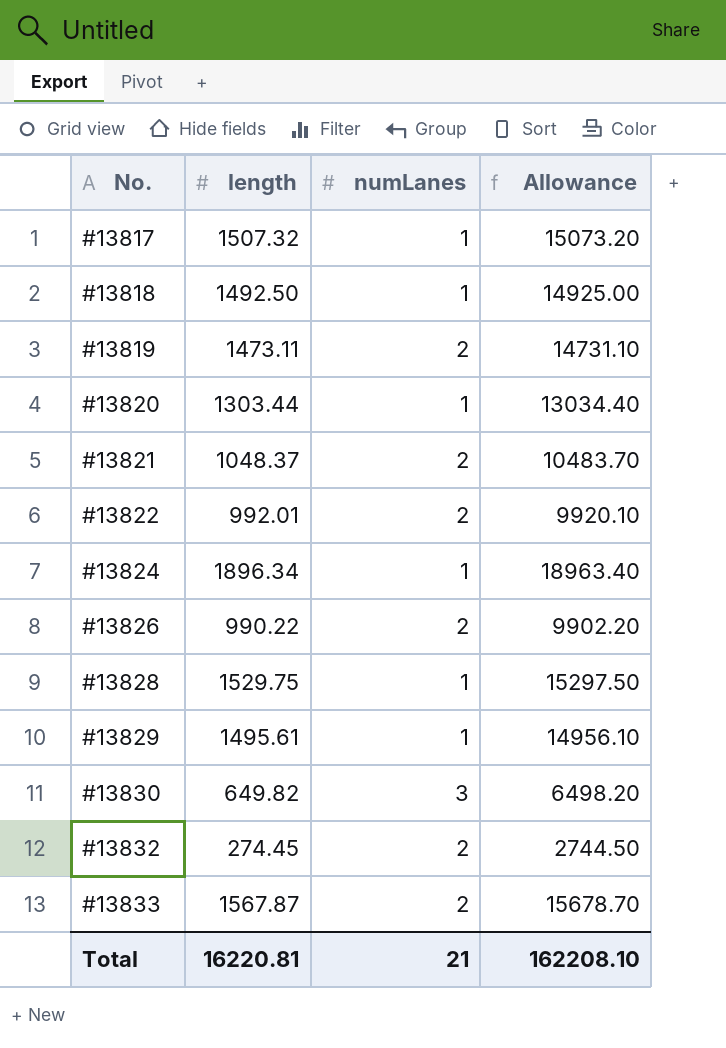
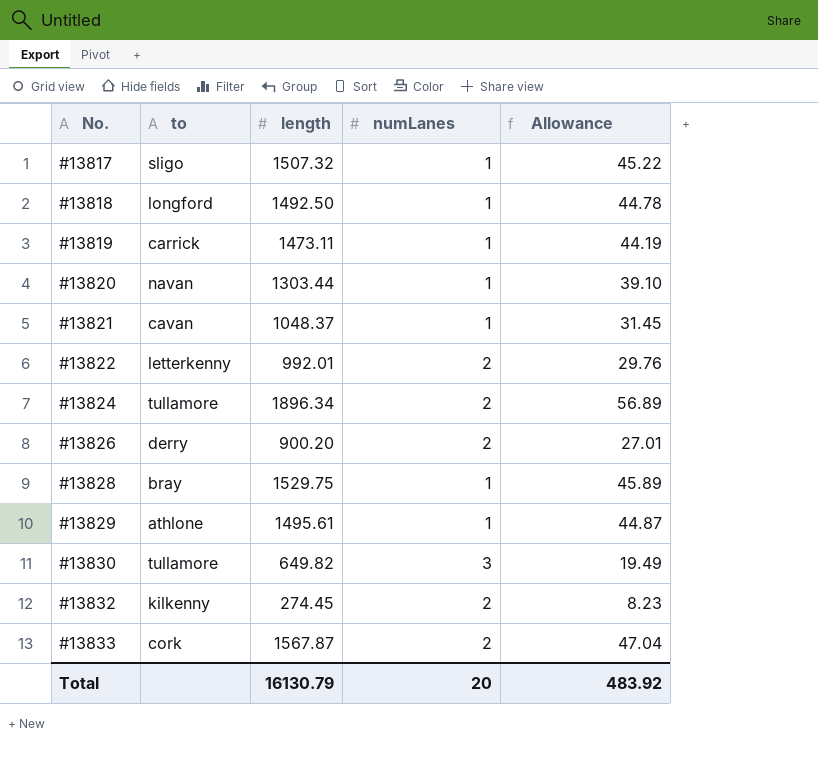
column to | position: none -> 2
column Allowance | formula: [length] * 10 -> [length] * 0.03
#13819 | numLanes: 2 -> 1
#13821 | numLanes: 2 -> 1
#13824 | numLanes: 1 -> 2
#13826 | length: 990.22 -> 900.20
Total | length: 16220.81 -> 16130.79
Total | numLanes: 21 -> 20
Total | Allowance: 162208.10 -> 483.92

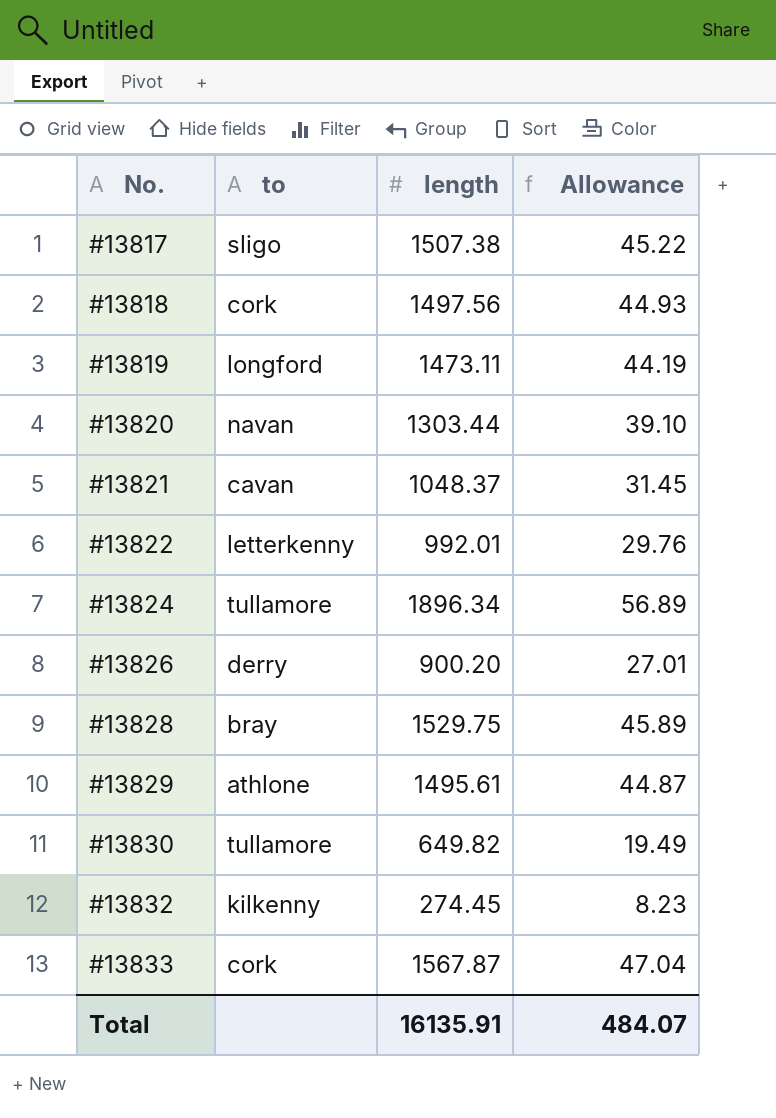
column numLanes | position: 4 -> none
#13817 | length: 1507.32 -> 1507.38
#13818 | to: longford -> cork
#13818 | length: 1492.50 -> 1497.56
#13818 | Allowance: 44.78 -> 44.93
#13819 | to: carrick -> longford
Total | length: 16130.79 -> 16135.91
Total | Allowance: 483.92 -> 484.07

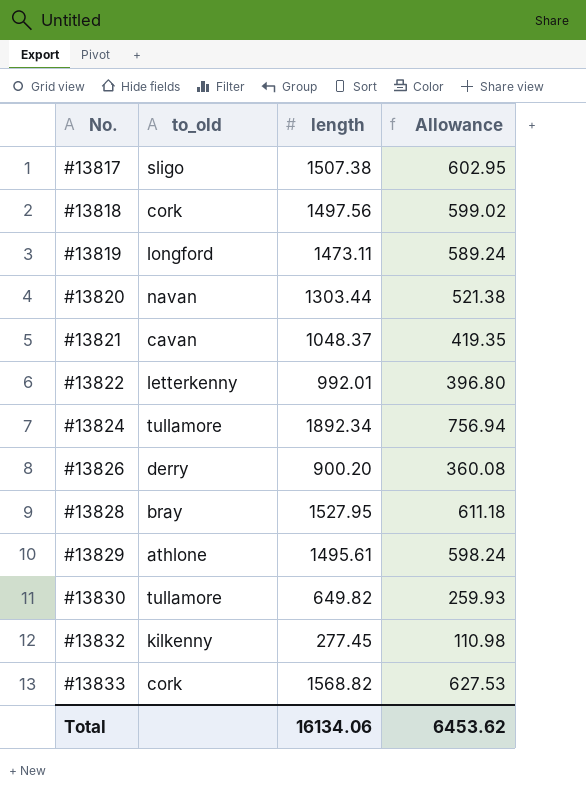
column name: to -> to_old
column Allowance | formula: [length] * 0.03 -> [length] * 0.4
#13824 | length: 1896.34 -> 1892.34
#13828 | length: 1529.75 -> 1527.95
#13832 | length: 274.45 -> 277.45
#13833 | length: 1567.87 -> 1568.82
Total | length: 16135.91 -> 16134.06
Total | Allowance: 484.07 -> 6453.62

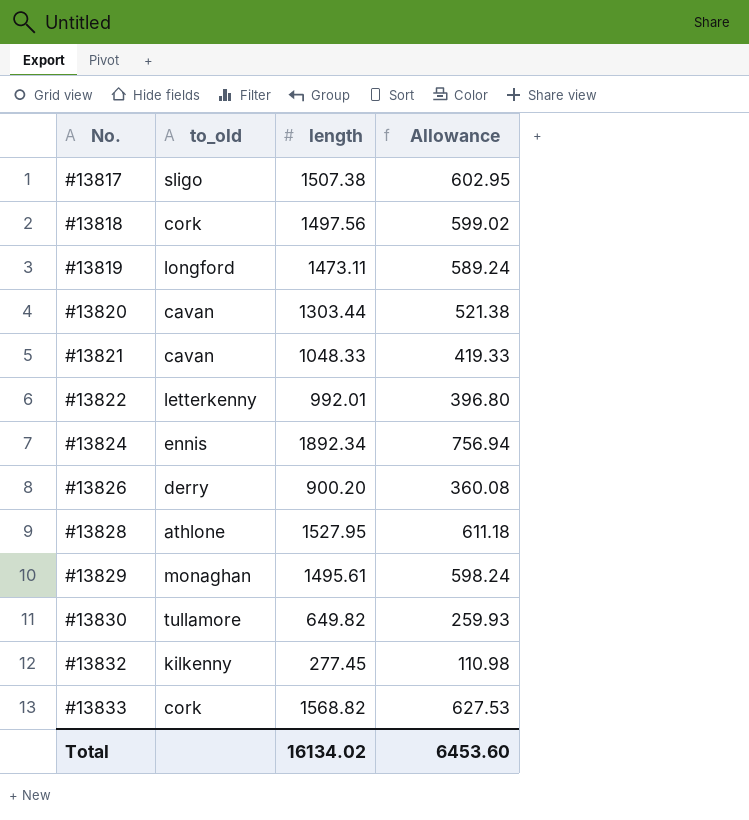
#13820 | to_old: navan -> cavan
#13821 | length: 1048.37 -> 1048.33
#13821 | Allowance: 419.35 -> 419.33
#13824 | to_old: tullamore -> ennis
#13828 | to_old: bray -> athlone
#13829 | to_old: athlone -> monaghan
Total | length: 16134.06 -> 16134.02
Total | Allowance: 6453.62 -> 6453.60

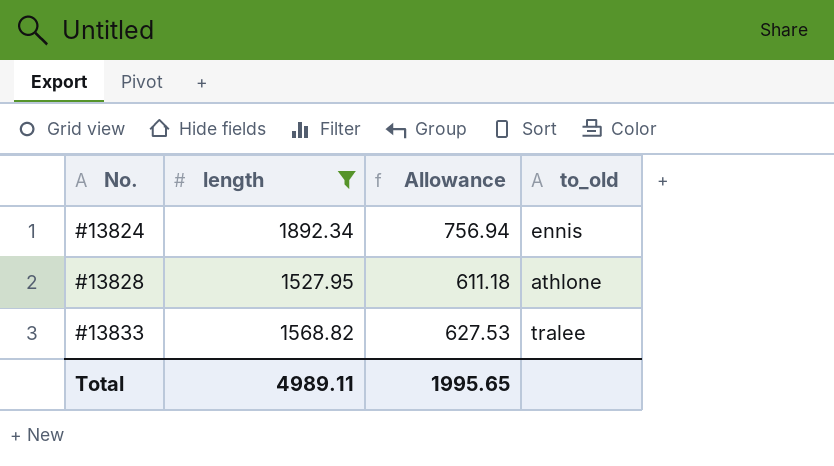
filter: none -> length >= 1527.95
column to_old | position: 2 -> 4
#13833 | to_old: cork -> tralee
Total | length: 16134.02 -> 4989.11
Total | Allowance: 6453.60 -> 1995.65

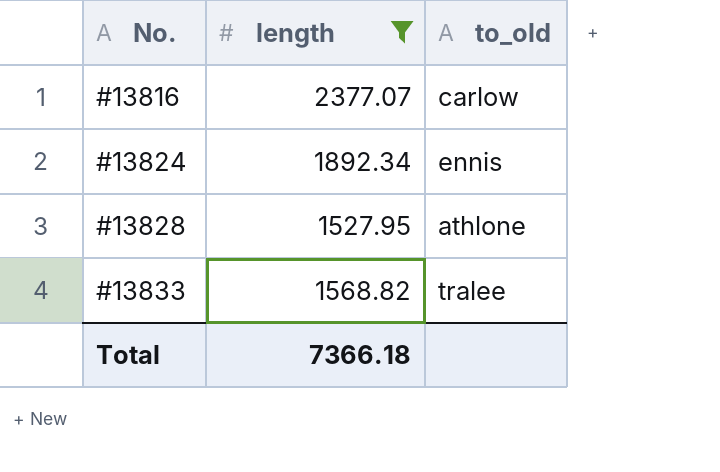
column Allowance | formula: [length] * 0.4 -> none
row #13816: none -> 2377.07 | carlow
Total | length: 4989.11 -> 7366.18

